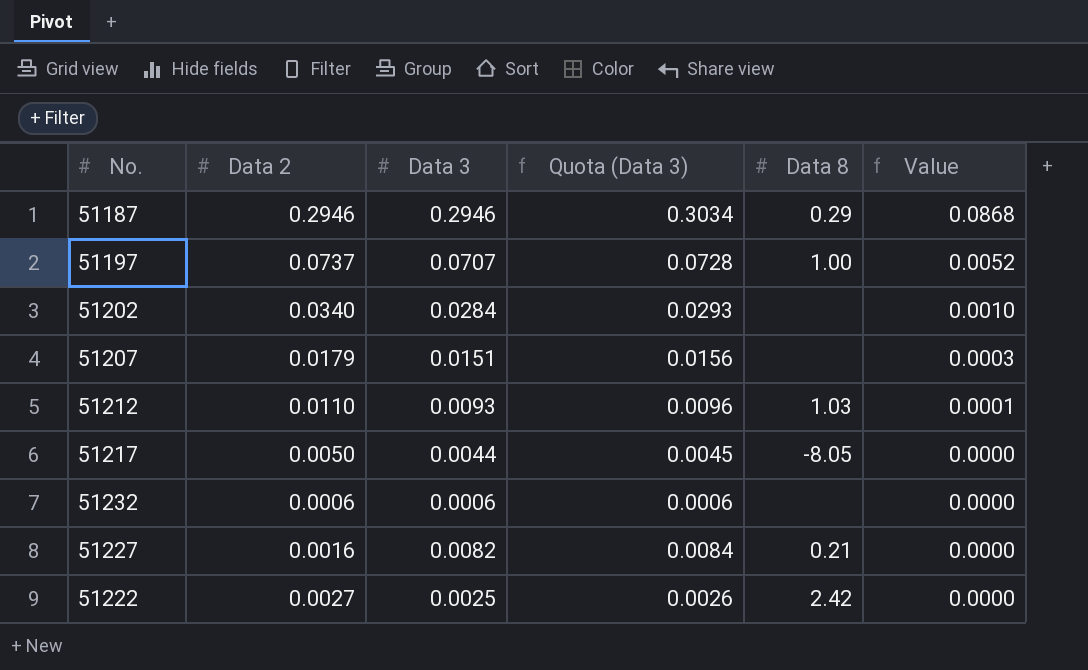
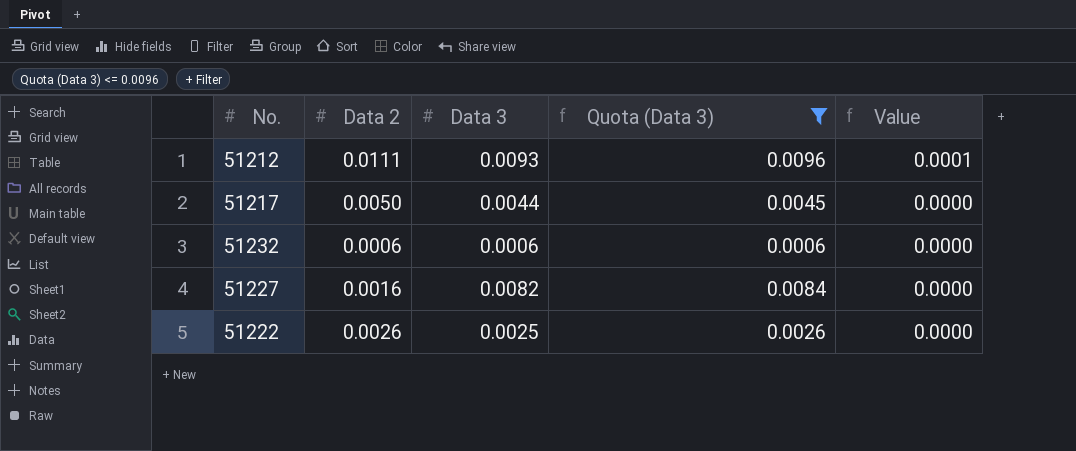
filter: none -> Quota (Data 3) <= 0.0096
column Data 8 | position: 5 -> none
51212 | Data 2: 0.0110 -> 0.0111
51222 | Data 2: 0.0027 -> 0.0026

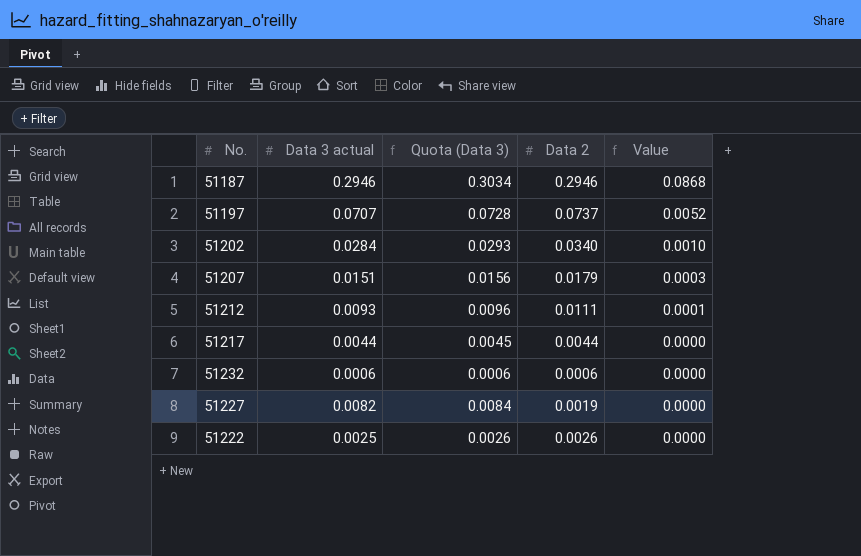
filter: Quota (Data 3) <= 0.0096 -> none
column name: Data 3 -> Data 3 actual
column Data 2 | position: 2 -> 4
51217 | Data 2: 0.0050 -> 0.0044
51227 | Data 2: 0.0016 -> 0.0019

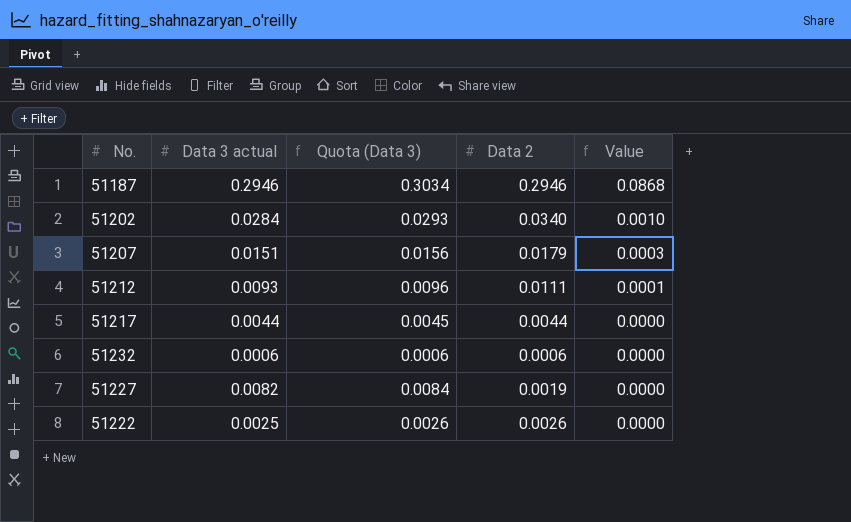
row 51197: 0.0707 | 0.0728 | 0.0737 | 0.0052 -> none

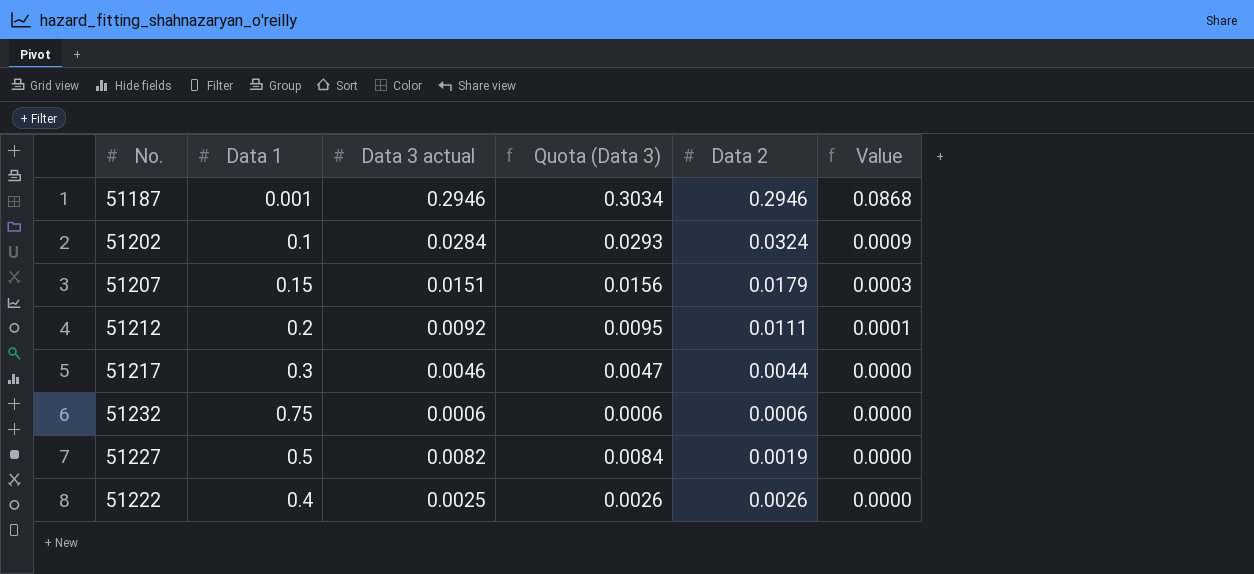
column Data 1 | position: none -> 2
51202 | Data 2: 0.0340 -> 0.0324
51202 | Value: 0.0010 -> 0.0009
51212 | Data 3 actual: 0.0093 -> 0.0092
51212 | Quota (Data 3): 0.0096 -> 0.0095
51217 | Data 3 actual: 0.0044 -> 0.0046
51217 | Quota (Data 3): 0.0045 -> 0.0047

